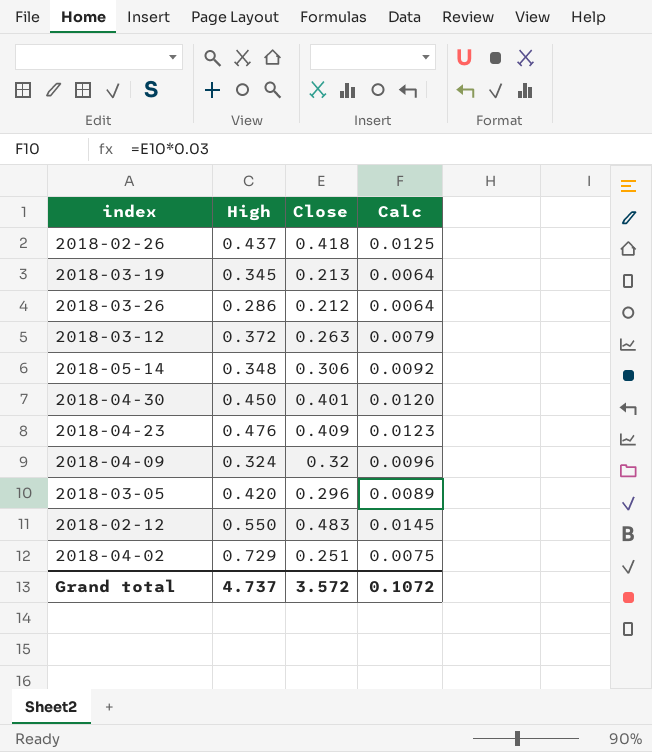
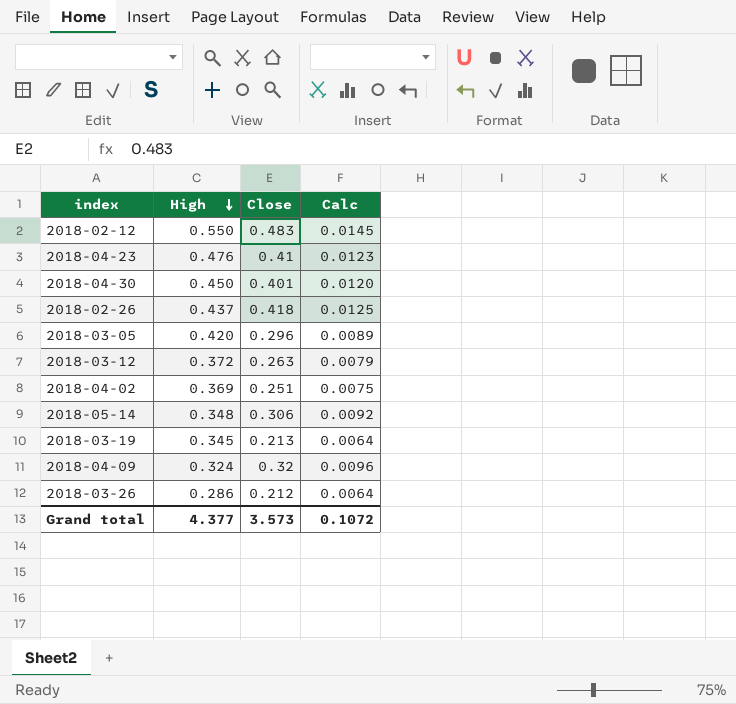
row order: none -> High descending
2018-04-23 | Close: 0.409 -> 0.41
2018-04-02 | High: 0.729 -> 0.369
Grand total | High: 4.737 -> 4.377
Grand total | Close: 3.572 -> 3.573

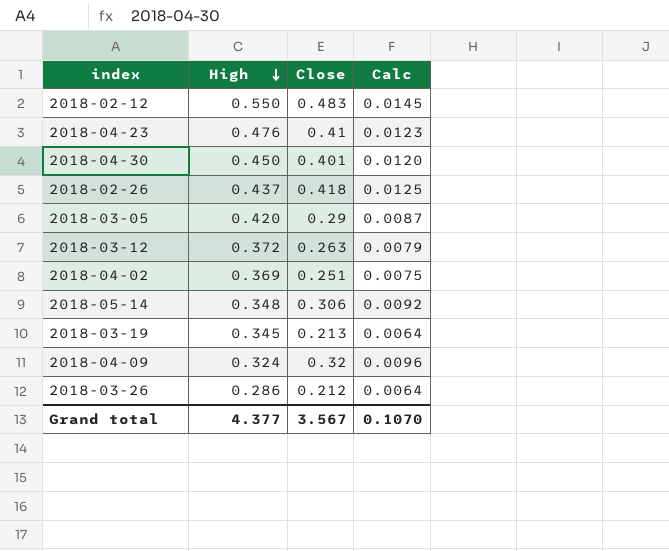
2018-03-05 | Close: 0.296 -> 0.29
2018-03-05 | Calc: 0.0089 -> 0.0087
Grand total | Close: 3.573 -> 3.567
Grand total | Calc: 0.1072 -> 0.1070

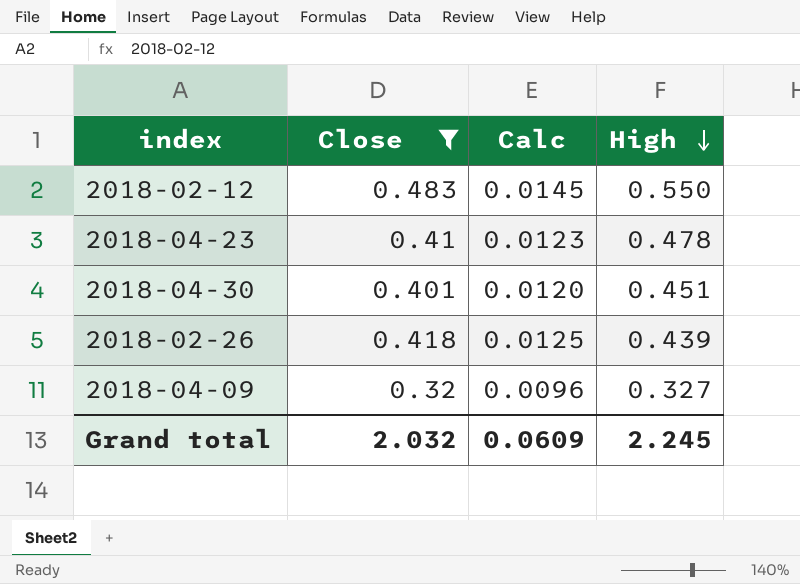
filter: none -> Close >= 0.32
column High | position: 2 -> 4
2018-04-23 | High: 0.476 -> 0.478
2018-04-30 | High: 0.450 -> 0.451
2018-02-26 | High: 0.437 -> 0.439
2018-04-09 | High: 0.324 -> 0.327
Grand total | Close: 3.567 -> 2.032
Grand total | Calc: 0.1070 -> 0.0609
Grand total | High: 4.377 -> 2.245

